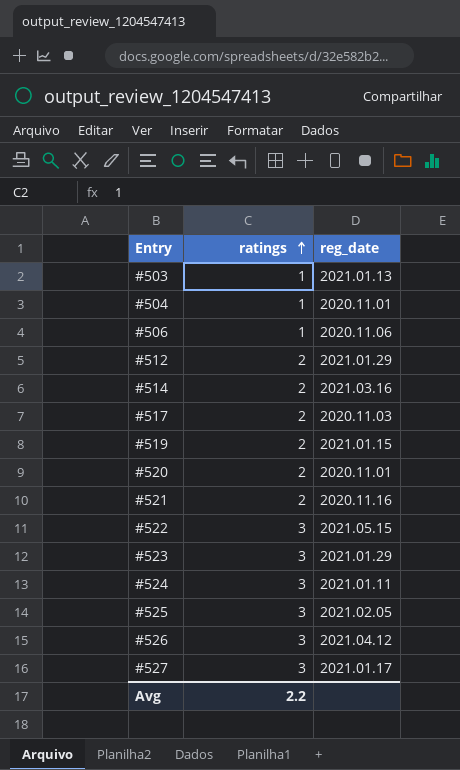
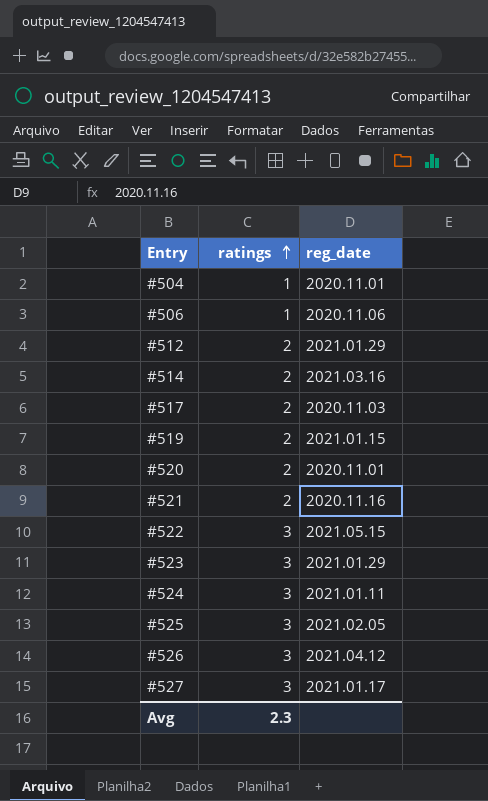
row #503: 1 | 2021.01.13 -> none
Avg | ratings: 2.2 -> 2.3

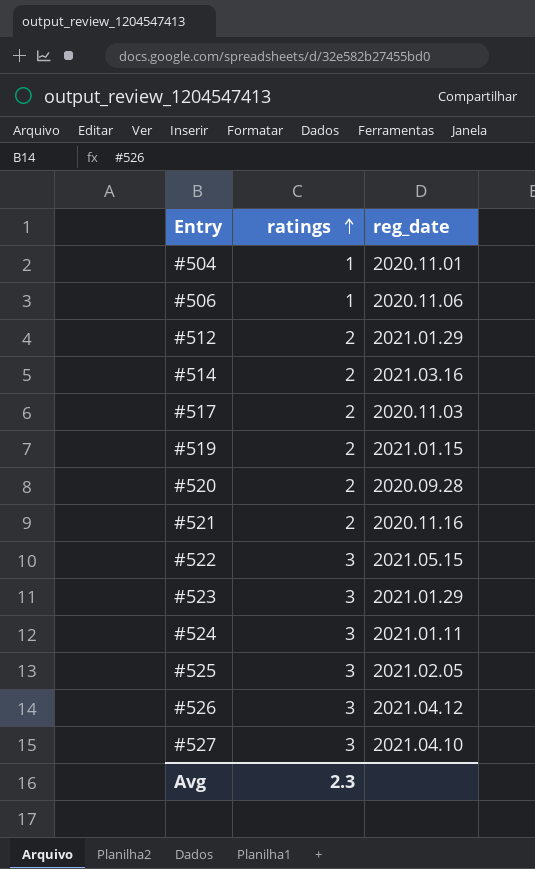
#520 | reg_date: 2020.11.01 -> 2020.09.28
#527 | reg_date: 2021.01.17 -> 2021.04.10

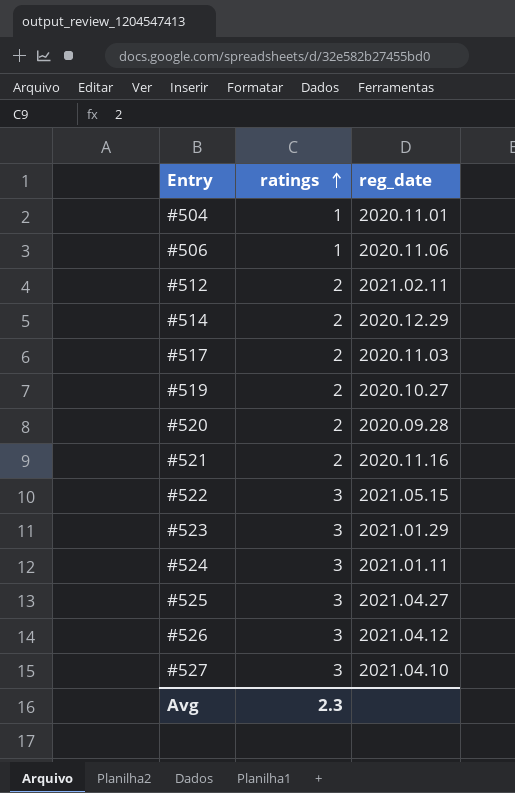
#512 | reg_date: 2021.01.29 -> 2021.02.11
#514 | reg_date: 2021.03.16 -> 2020.12.29
#519 | reg_date: 2021.01.15 -> 2020.10.27
#525 | reg_date: 2021.02.05 -> 2021.04.27

